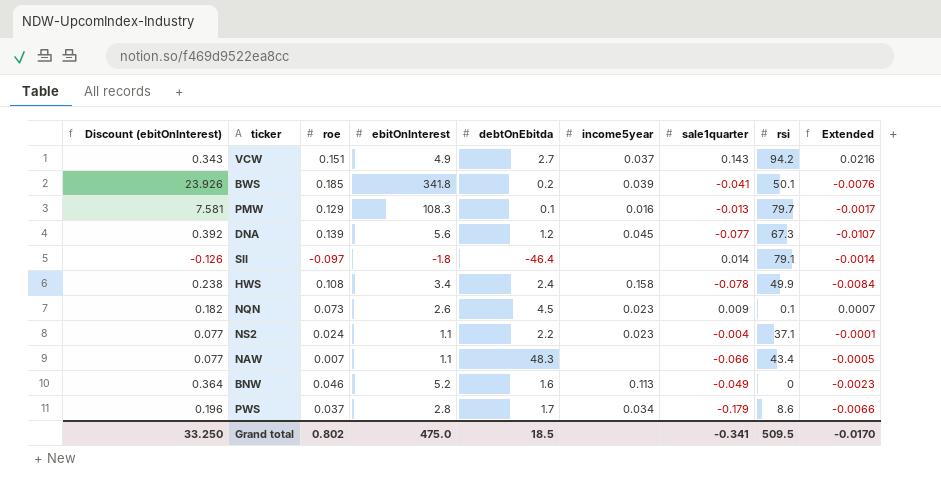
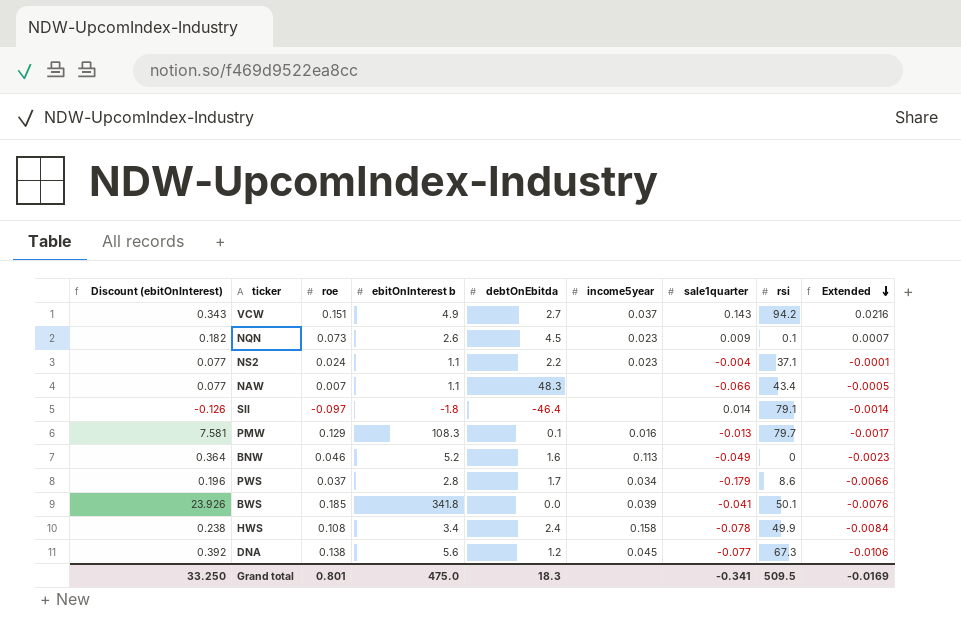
row order: none -> Extended descending
column name: ebitOnInterest -> ebitOnInterest b
BWS | debtOnEbitda: 0.2 -> 0.0
DNA | roe: 0.139 -> 0.138
DNA | Extended: -0.0107 -> -0.0106
Grand total | roe: 0.802 -> 0.801
Grand total | debtOnEbitda: 18.5 -> 18.3
Grand total | Extended: -0.0170 -> -0.0169

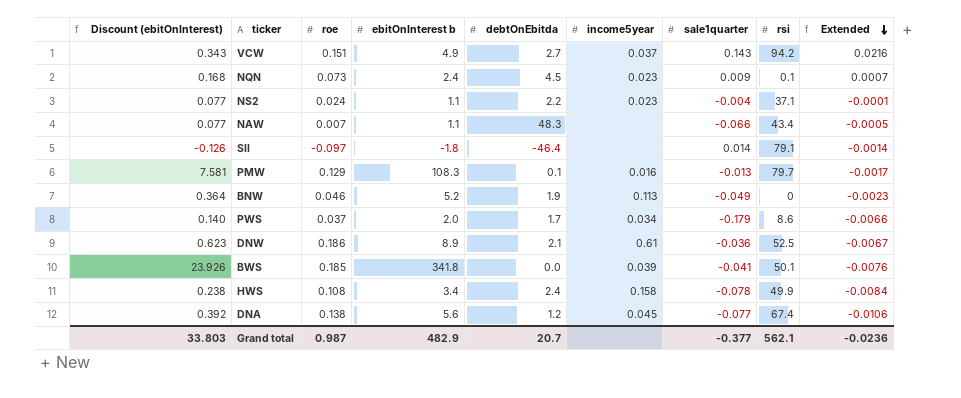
NQN | Discount (ebitOnInterest): 0.182 -> 0.168
NQN | ebitOnInterest b: 2.6 -> 2.4
BNW | debtOnEbitda: 1.6 -> 1.9
PWS | Discount (ebitOnInterest): 0.196 -> 0.140
PWS | ebitOnInterest b: 2.8 -> 2.0
row DNW: none -> 0.623 | 0.186 | 8.9 | 2.1 | 0.61 | -0.036 | 52.5 | -0.0067
DNA | rsi: 67.3 -> 67.4
Grand total | Discount (ebitOnInterest): 33.250 -> 33.803
Grand total | roe: 0.801 -> 0.987
Grand total | ebitOnInterest b: 475.0 -> 482.9
Grand total | debtOnEbitda: 18.3 -> 20.7
Grand total | sale1quarter: -0.341 -> -0.377
Grand total | rsi: 509.5 -> 562.1
Grand total | Extended: -0.0169 -> -0.0236

